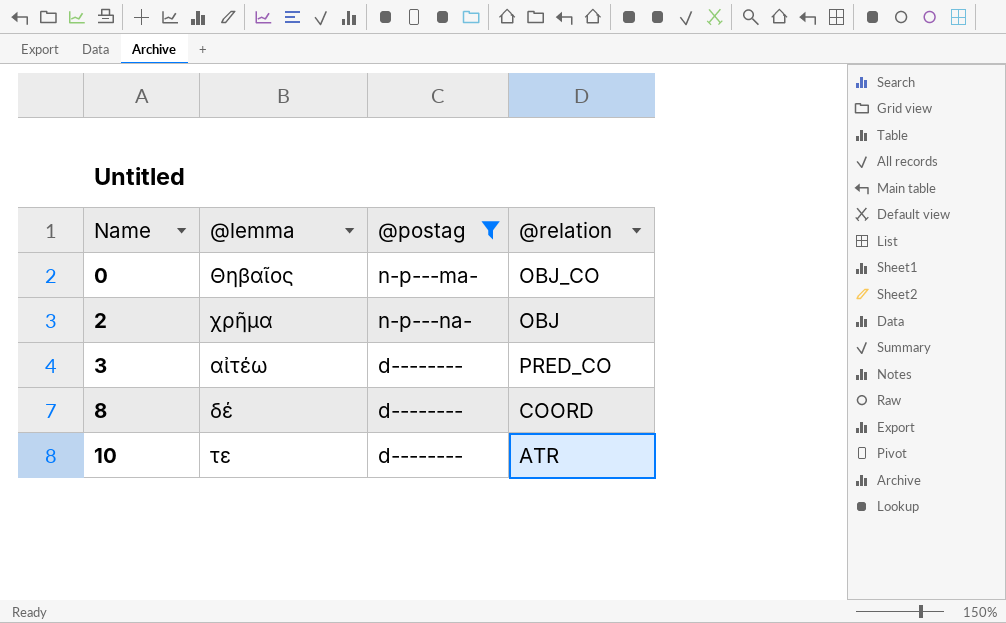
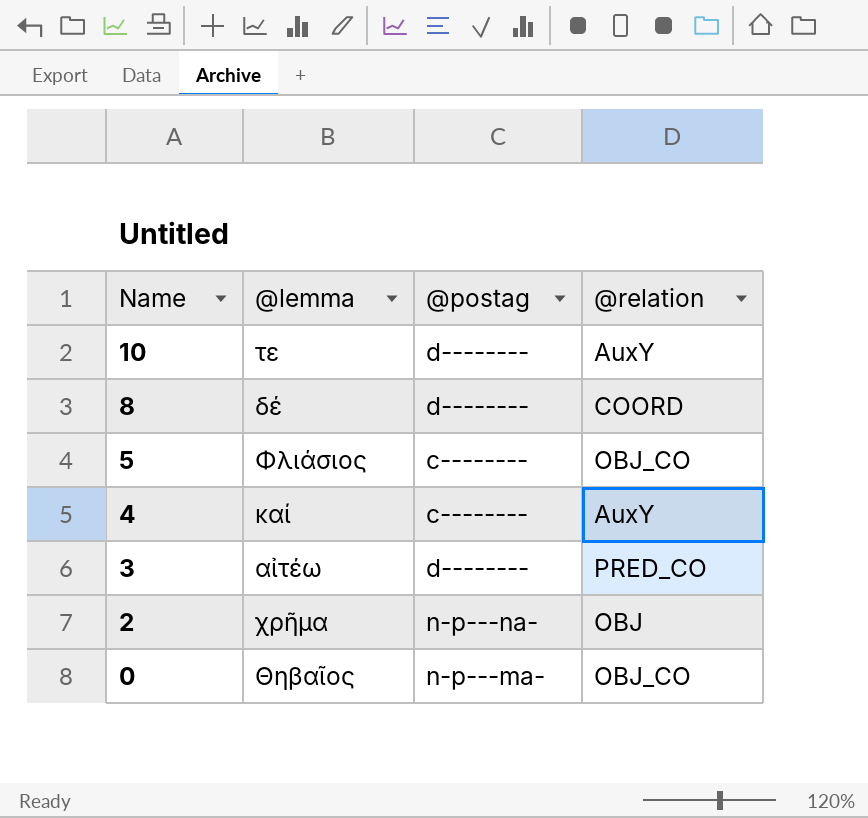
filter: @postag != c-------- -> none
row order: Name ascending -> Name descending
10 | @relation: ATR -> AuxY

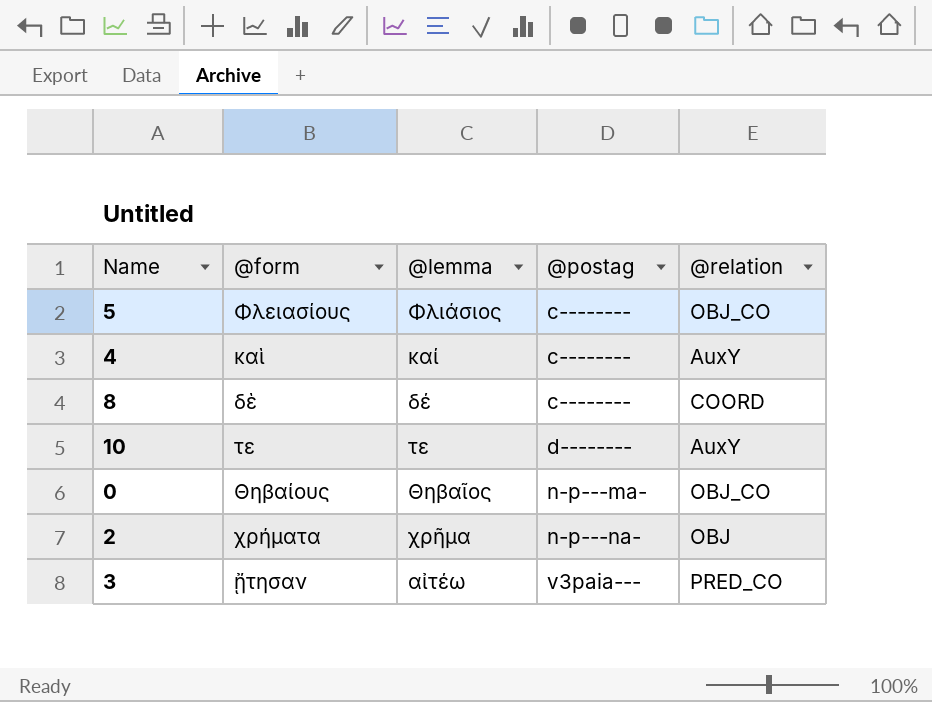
row order: Name descending -> @postag ascending
column @form | position: none -> 2
8 | @postag: d-------- -> c--------
3 | @postag: d-------- -> v3paia---

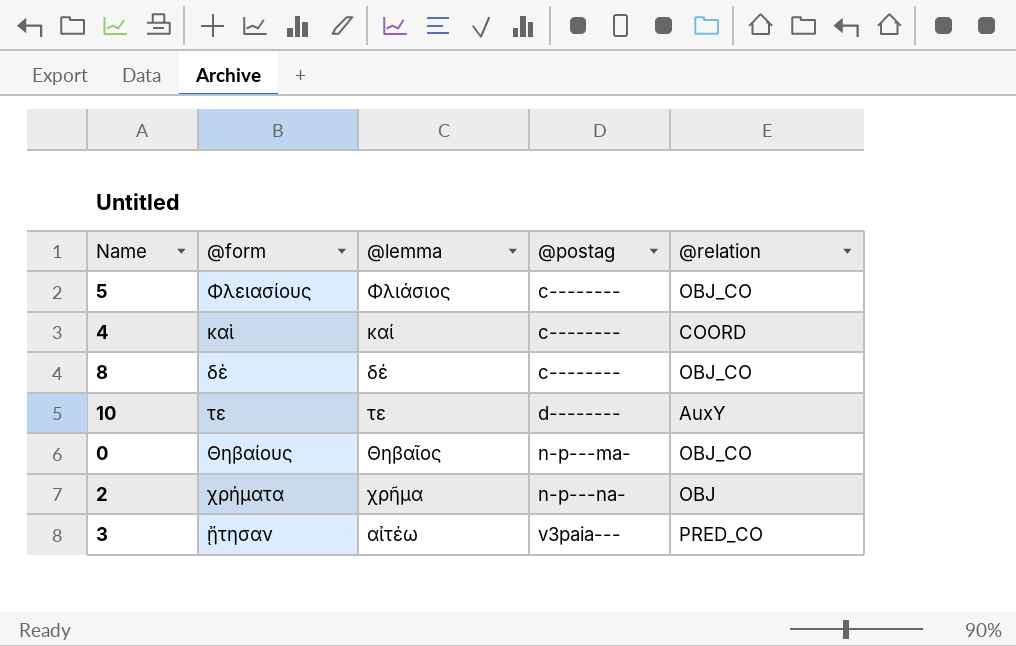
4 | @relation: AuxY -> COORD
8 | @relation: COORD -> OBJ_CO

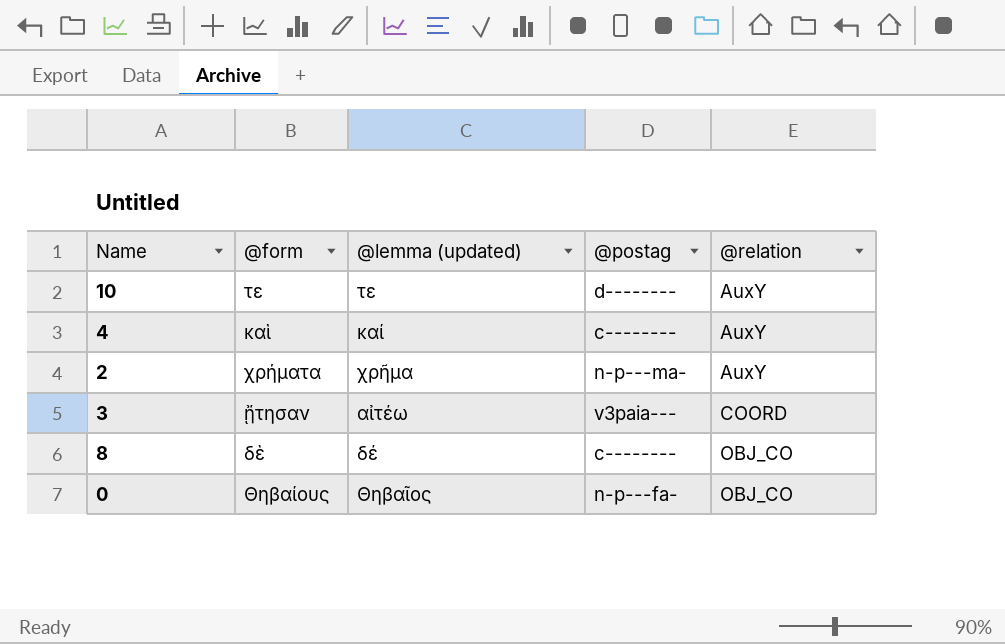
row order: @postag ascending -> @relation ascending
column name: @lemma -> @lemma (updated)
row 5: Φλειασίους | Φλιάσιος | c-------- | OBJ_CO -> none
4 | @relation: COORD -> AuxY
2 | @postag: n-p---na- -> n-p---ma-
2 | @relation: OBJ -> AuxY
3 | @relation: PRED_CO -> COORD
0 | @postag: n-p---ma- -> n-p---fa-

